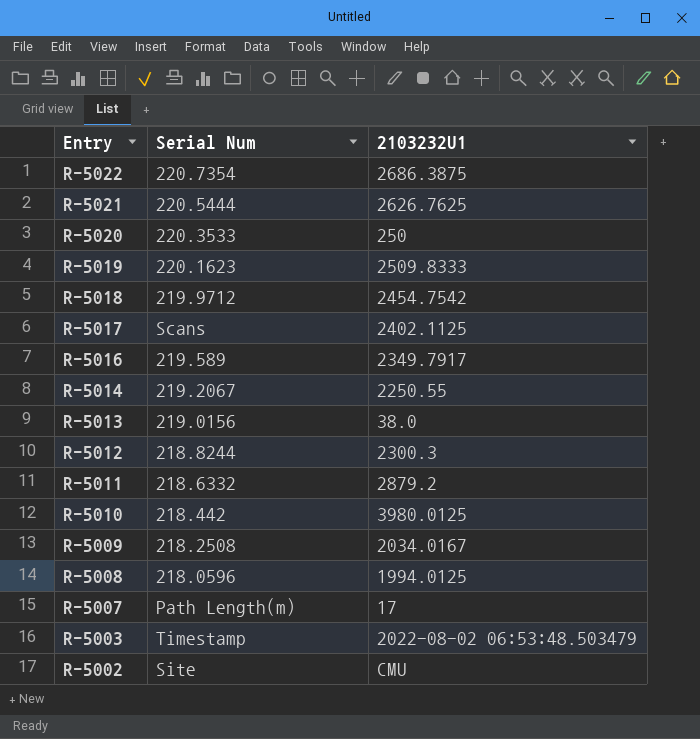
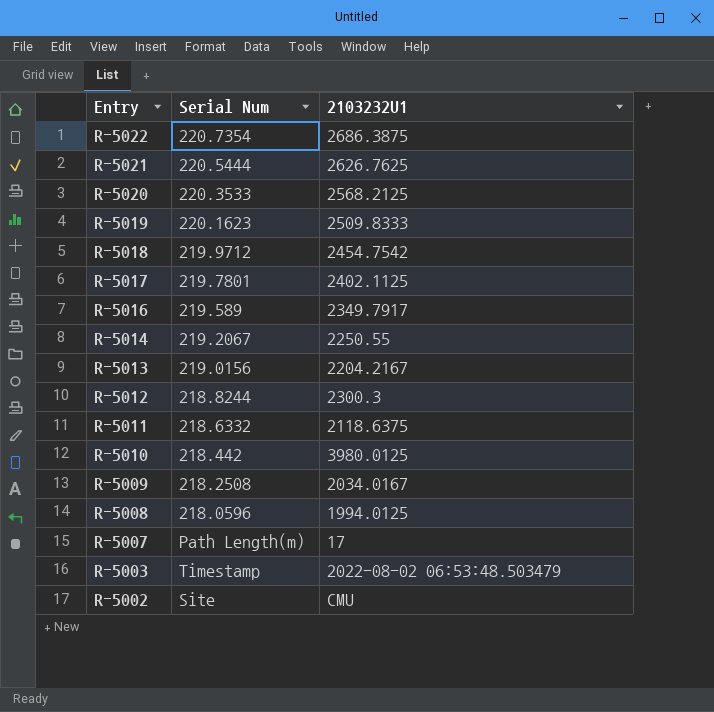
R-5020 | 2103232U1: 250 -> 2568.2125
R-5017 | Serial Num: Scans -> 219.7801
R-5013 | 2103232U1: 38.0 -> 2204.2167
R-5011 | 2103232U1: 2879.2 -> 2118.6375

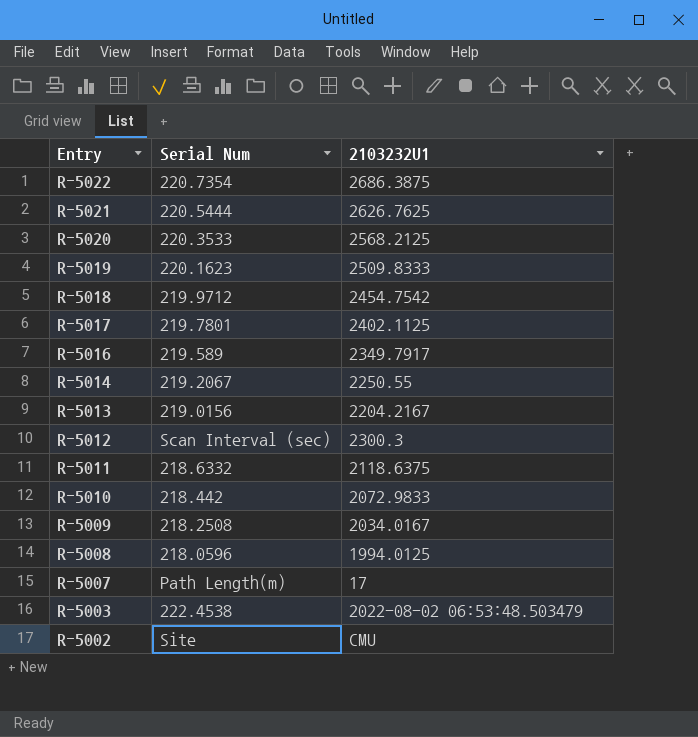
R-5012 | Serial Num: 218.8244 -> Scan Interval (sec)
R-5010 | 2103232U1: 3980.0125 -> 2072.9833
R-5003 | Serial Num: Timestamp -> 222.4538

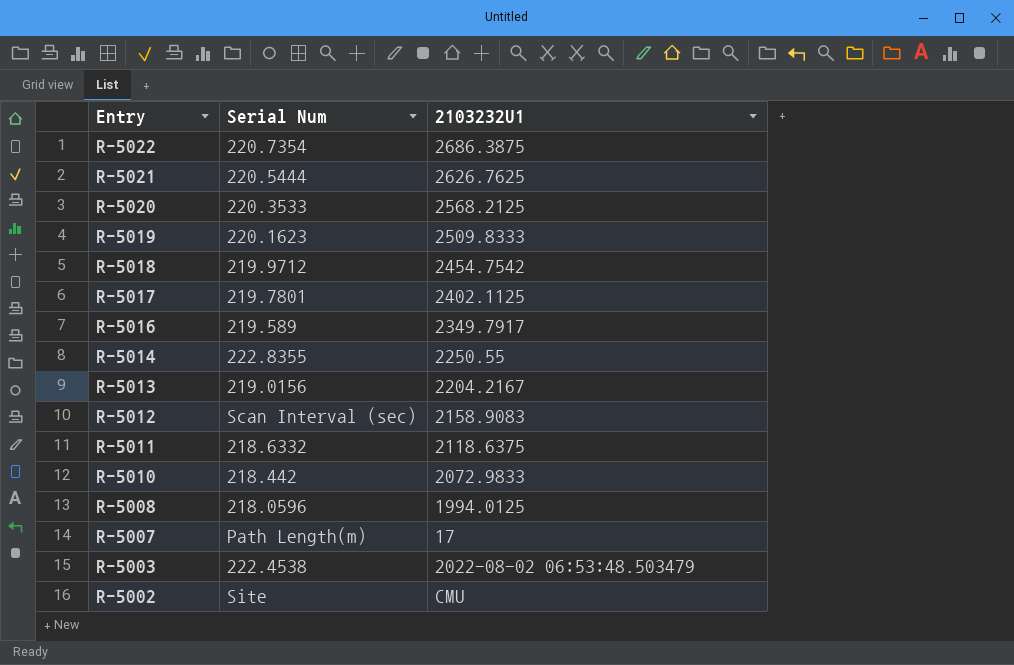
row R-5009: 218.2508 | 2034.0167 -> none
R-5014 | Serial Num: 219.2067 -> 222.8355
R-5012 | 2103232U1: 2300.3 -> 2158.9083

